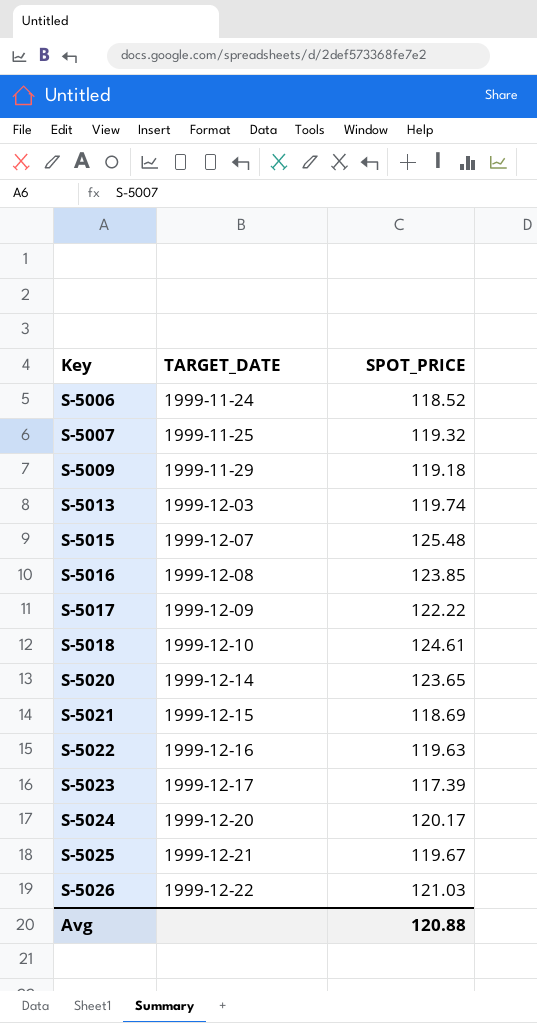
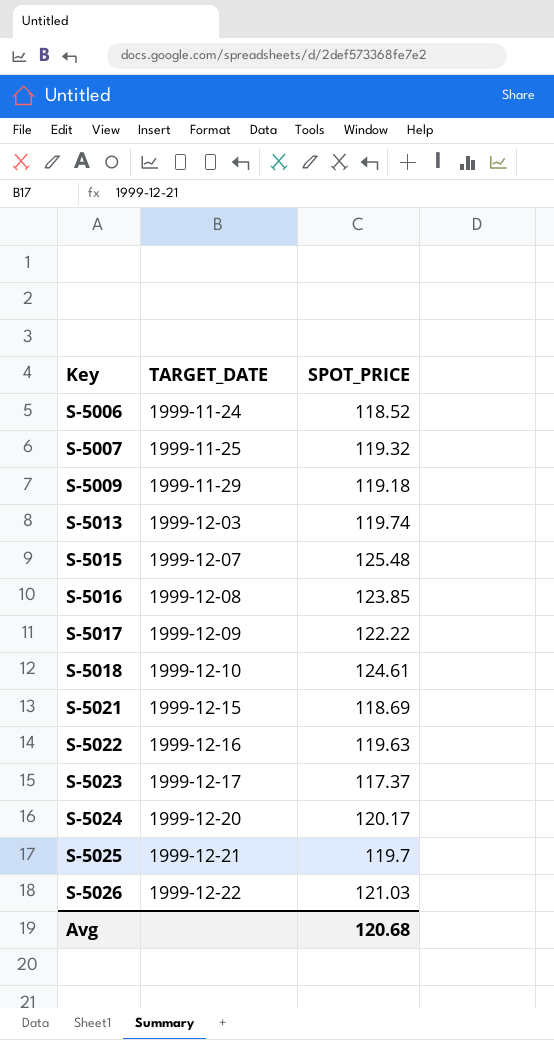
row S-5020: 1999-12-14 | 123.65 -> none
S-5023 | SPOT_PRICE: 117.39 -> 117.37
S-5025 | SPOT_PRICE: 119.67 -> 119.7
Avg | SPOT_PRICE: 120.88 -> 120.68

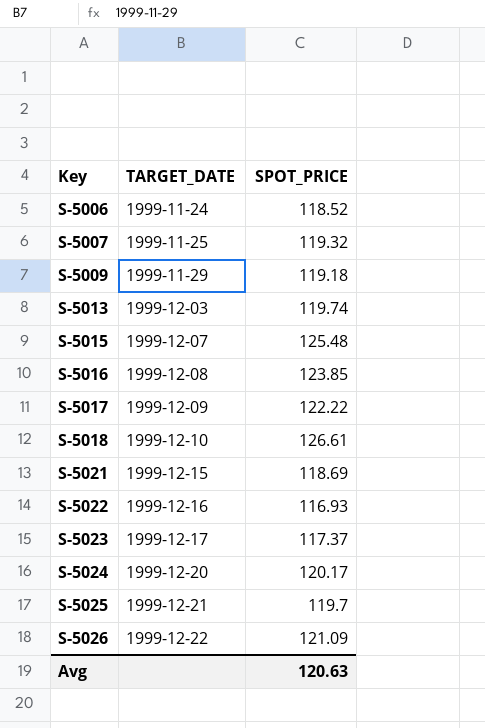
S-5018 | SPOT_PRICE: 124.61 -> 126.61
S-5022 | SPOT_PRICE: 119.63 -> 116.93
S-5026 | SPOT_PRICE: 121.03 -> 121.09
Avg | SPOT_PRICE: 120.68 -> 120.63

